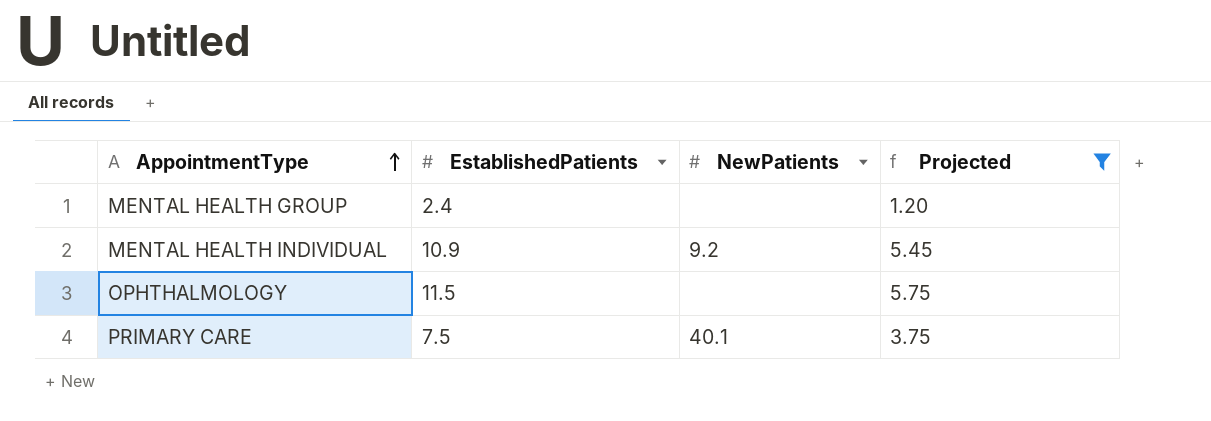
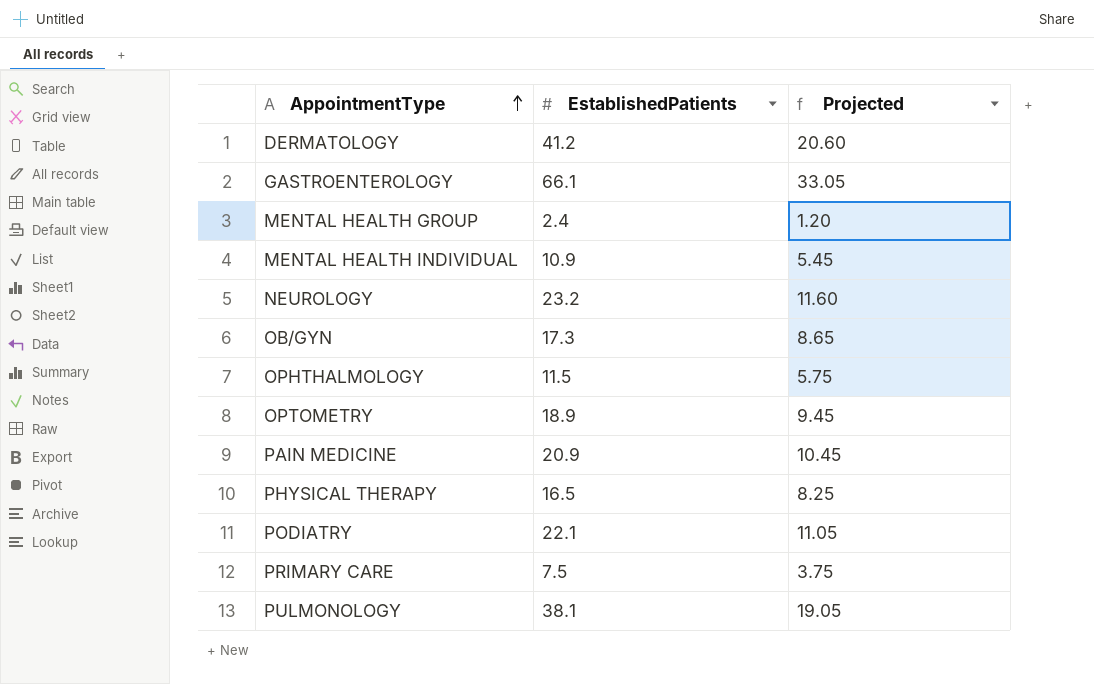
filter: Projected <= 5.75 -> none
column NewPatients | position: 3 -> none

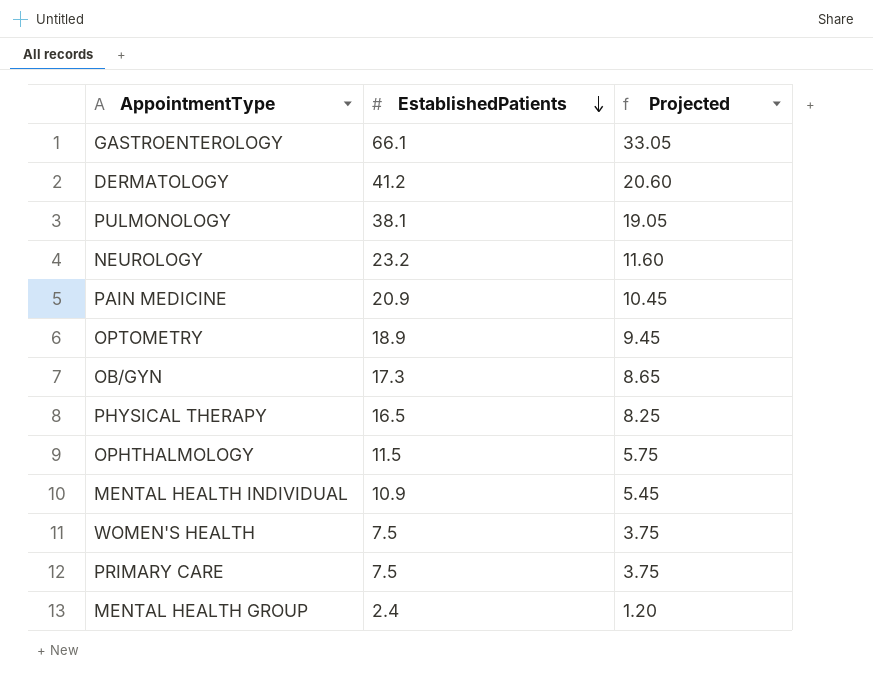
row order: AppointmentType ascending -> EstablishedPatients descending
row PODIATRY: 22.1 | 11.05 -> none
row WOMEN'S HEALTH: none -> 7.5 | 3.75

